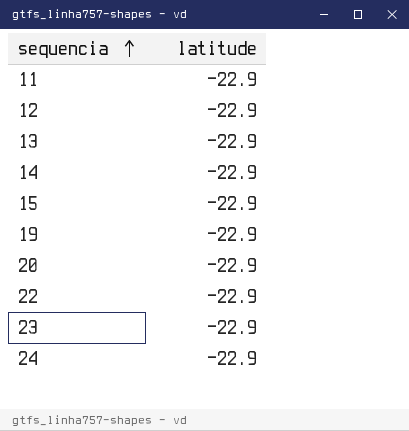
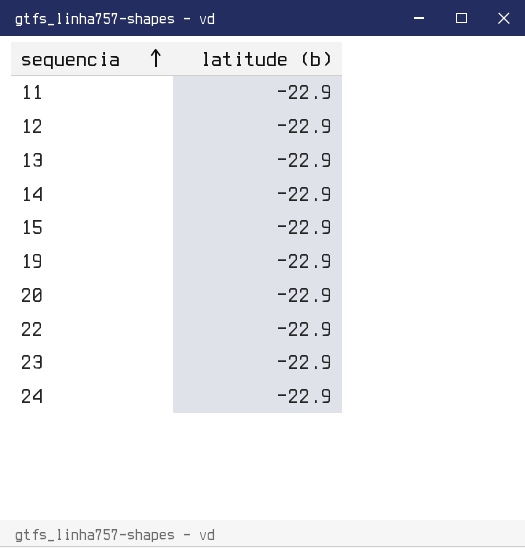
column name: latitude -> latitude (b)

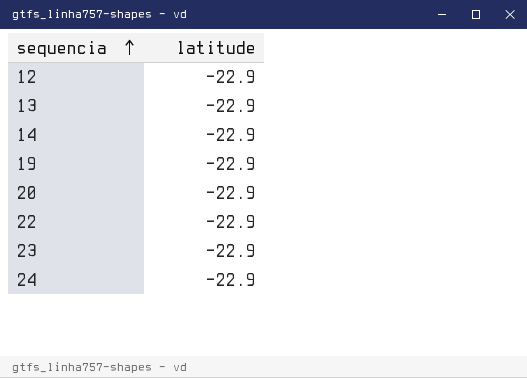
column name: latitude (b) -> latitude
row 11: -22.9 -> none
row 15: -22.9 -> none

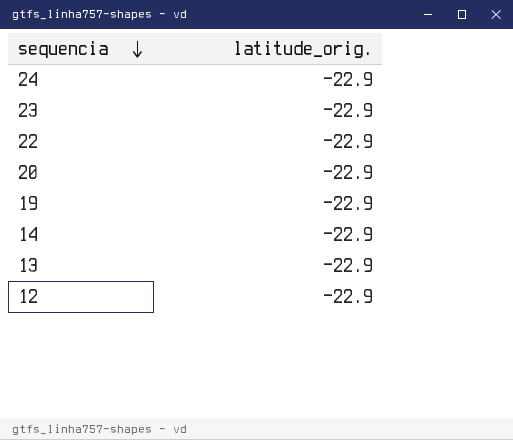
row order: sequencia ascending -> sequencia descending
column name: latitude -> latitude_orig.

